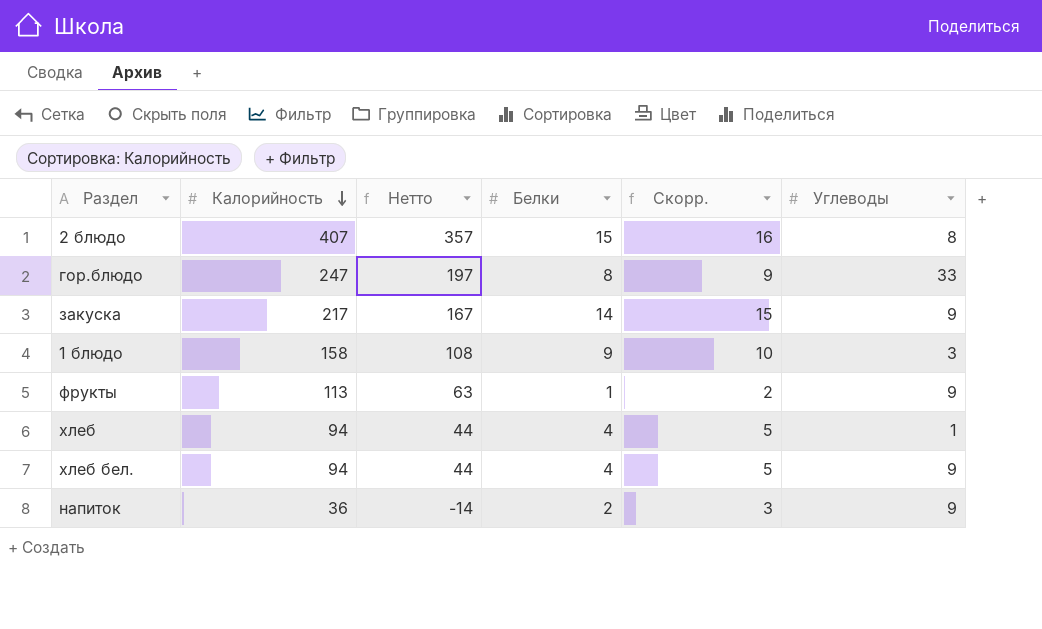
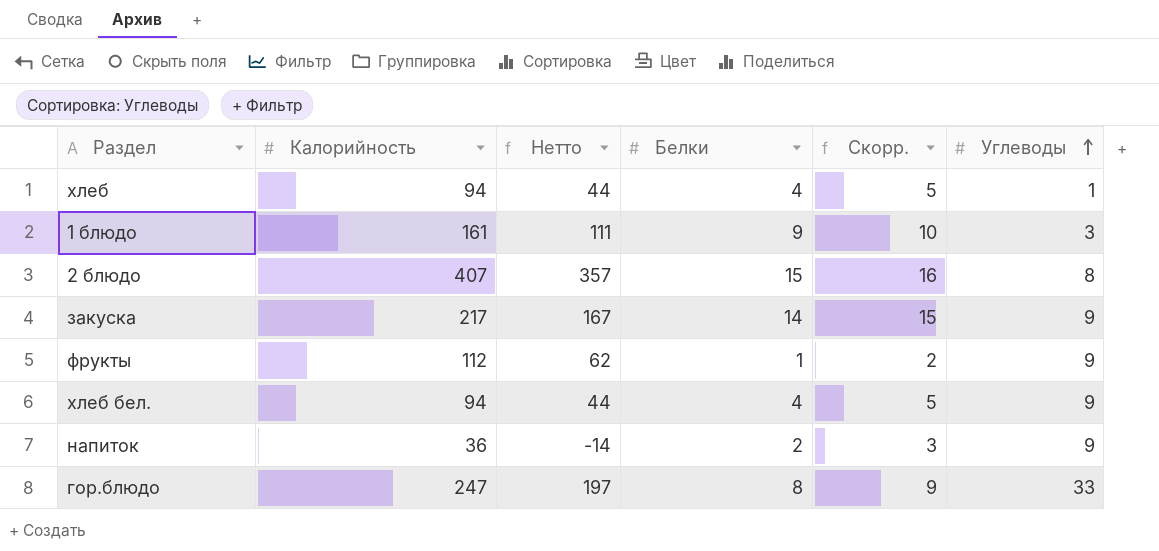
row order: Калорийность descending -> Углеводы ascending
1 блюдо | Калорийность: 158 -> 161
1 блюдо | Нетто: 108 -> 111
фрукты | Калорийность: 113 -> 112
фрукты | Нетто: 63 -> 62

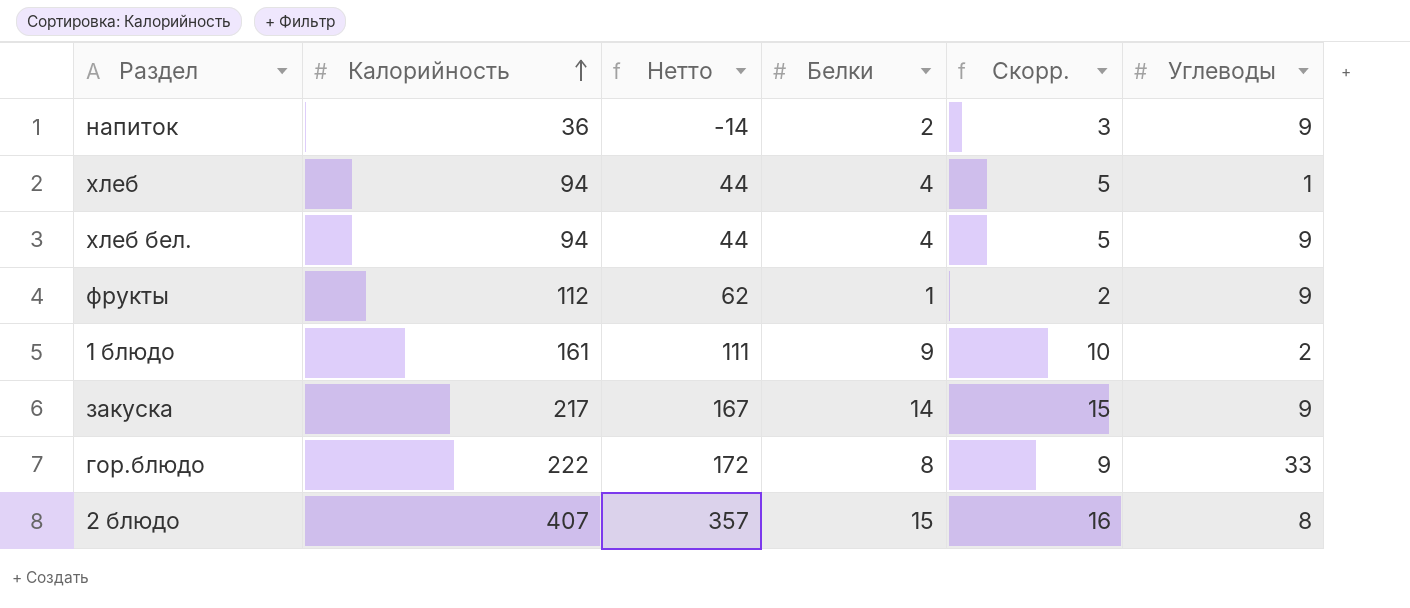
row order: Углеводы ascending -> Калорийность ascending
1 блюдо | Углеводы: 3 -> 2
гор.блюдо | Калорийность: 247 -> 222
гор.блюдо | Нетто: 197 -> 172

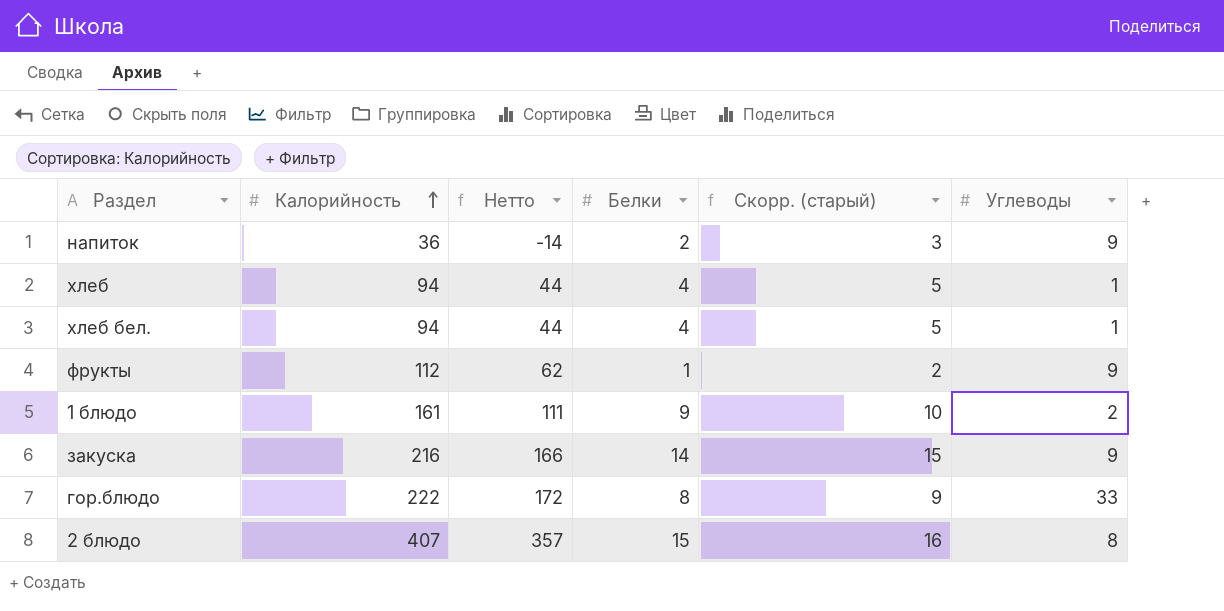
column name: Скорр. -> Скорр. (старый)
хлеб бел. | Углеводы: 9 -> 1
закуска | Калорийность: 217 -> 216
закуска | Нетто: 167 -> 166

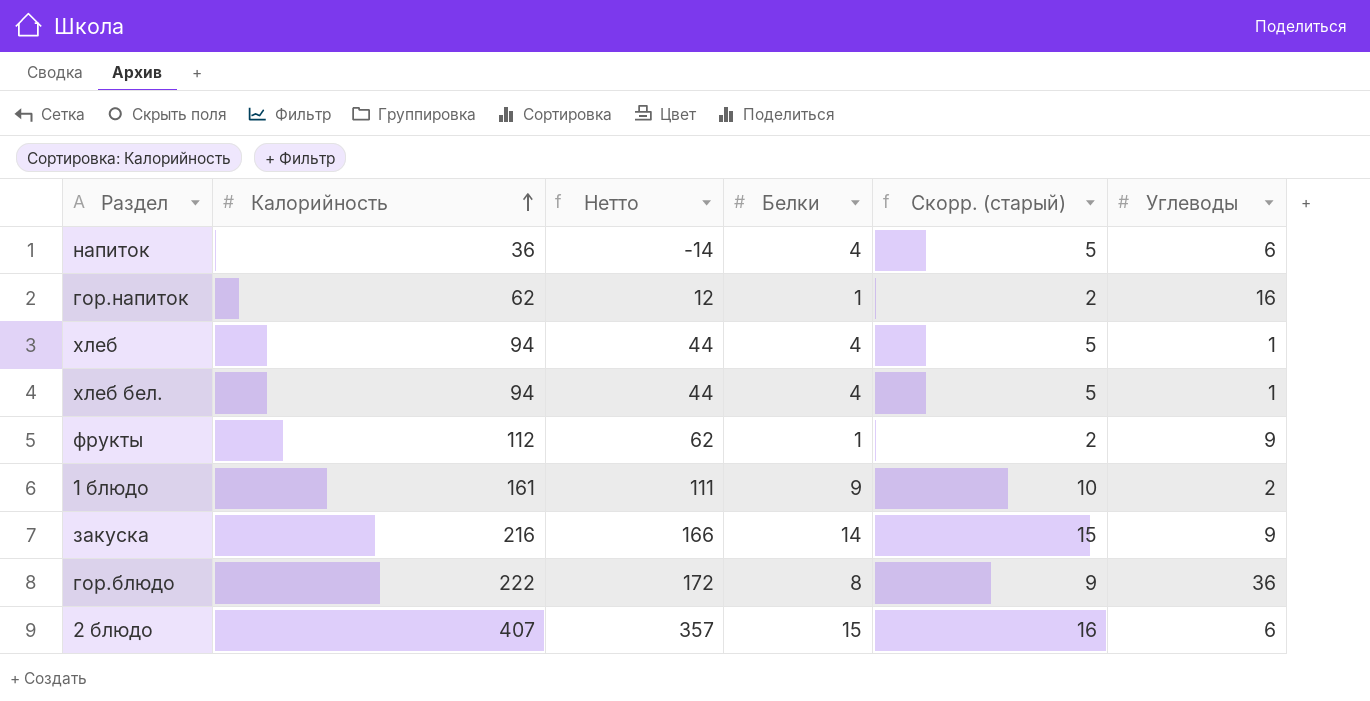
напиток | Белки: 2 -> 4
напиток | Скорр. (старый): 3 -> 5
напиток | Углеводы: 9 -> 6
row гор.напиток: none -> 62 | 12 | 1 | 2 | 16
гор.блюдо | Углеводы: 33 -> 36
2 блюдо | Углеводы: 8 -> 6

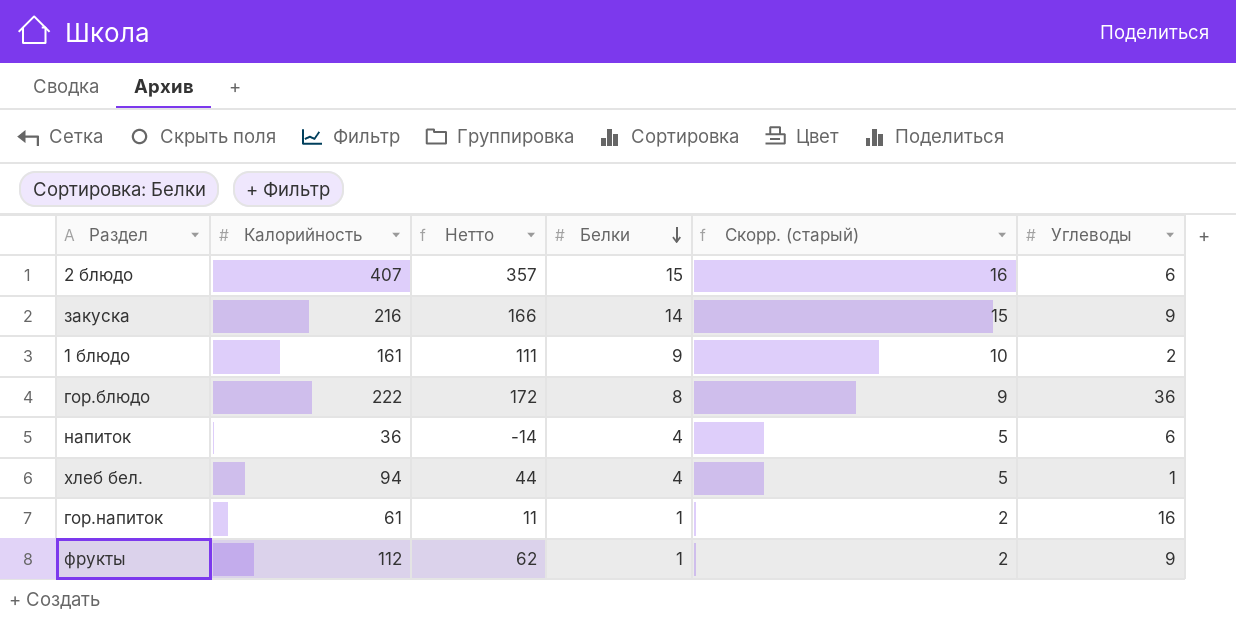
row order: Калорийность ascending -> Белки descending
row хлеб: 94 | 44 | 4 | 5 | 1 -> none
гор.напиток | Калорийность: 62 -> 61
гор.напиток | Нетто: 12 -> 11

